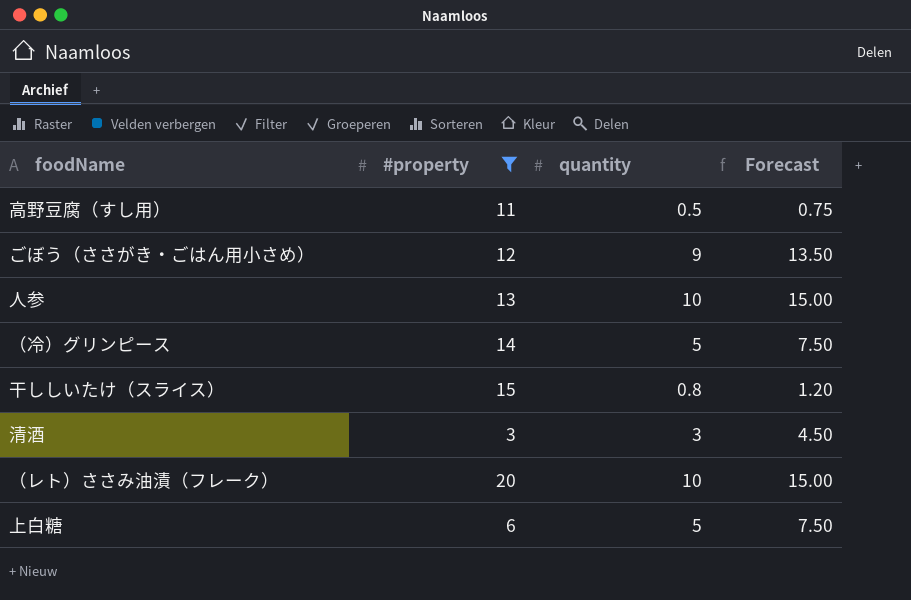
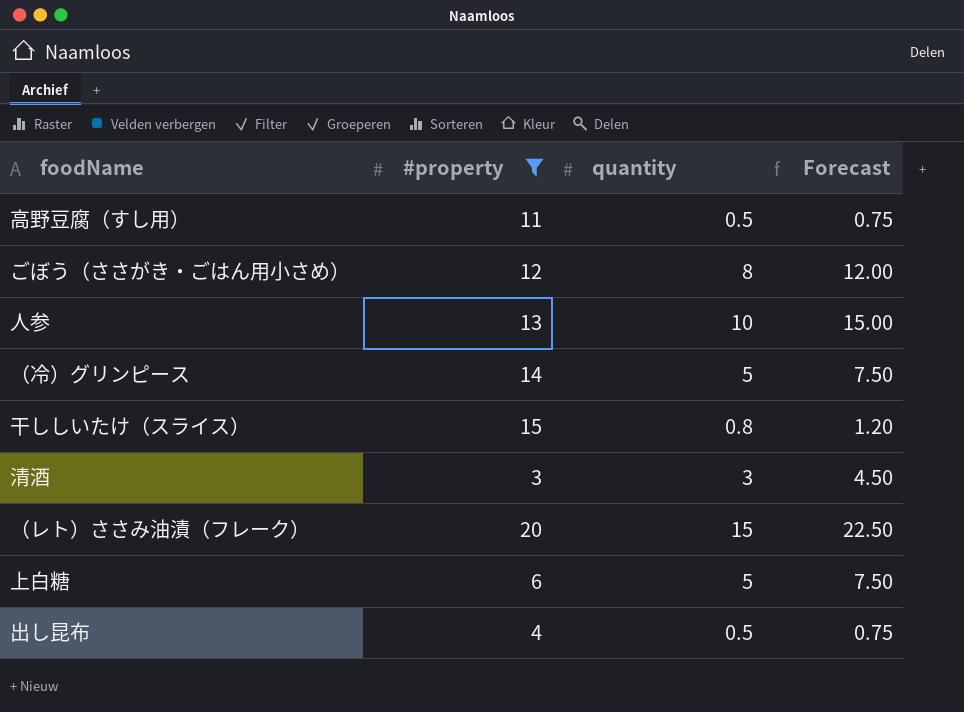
ごぼう（ささがき・ごはん用小さめ） | quantity: 9 -> 8
ごぼう（ささがき・ごはん用小さめ） | Forecast: 13.50 -> 12.00
（レト）ささみ油漬（フレーク） | quantity: 10 -> 15
（レト）ささみ油漬（フレーク） | Forecast: 15.00 -> 22.50
row 出し昆布: none -> 4 | 0.5 | 0.75

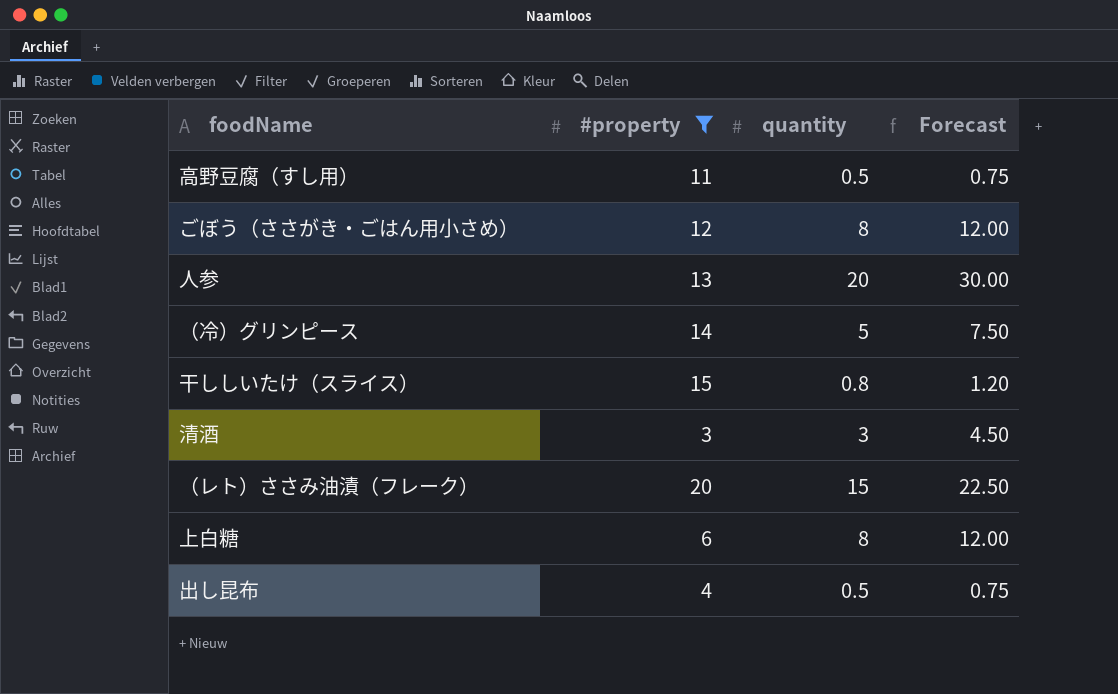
人参 | quantity: 10 -> 20
人参 | Forecast: 15.00 -> 30.00
上白糖 | quantity: 5 -> 8
上白糖 | Forecast: 7.50 -> 12.00

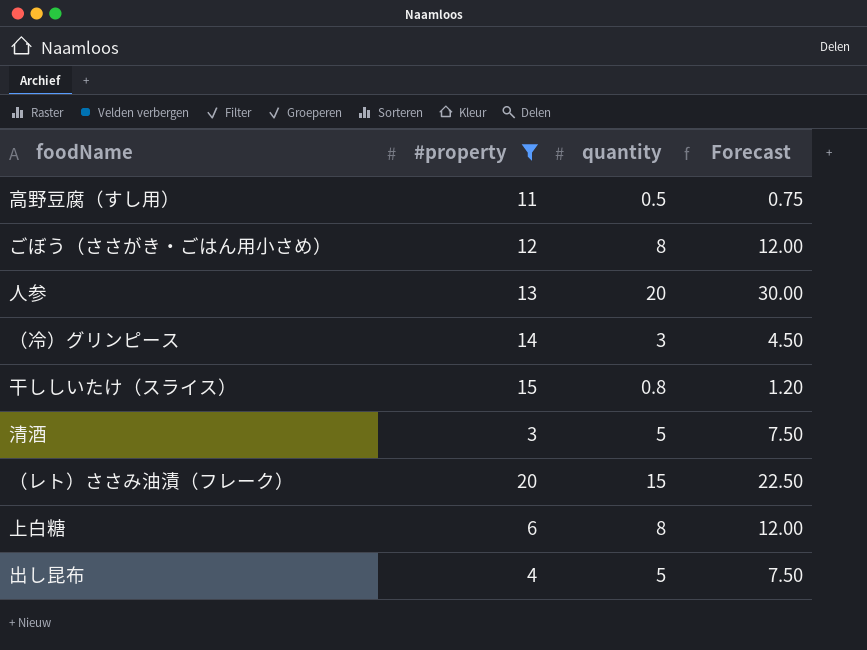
（冷）グリンピース | quantity: 5 -> 3
（冷）グリンピース | Forecast: 7.50 -> 4.50
清酒 | quantity: 3 -> 5
清酒 | Forecast: 4.50 -> 7.50
出し昆布 | quantity: 0.5 -> 5
出し昆布 | Forecast: 0.75 -> 7.50

